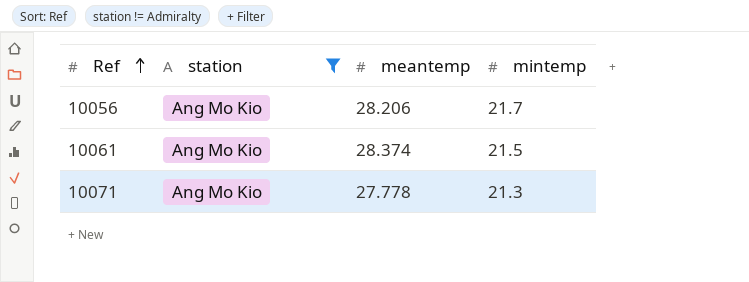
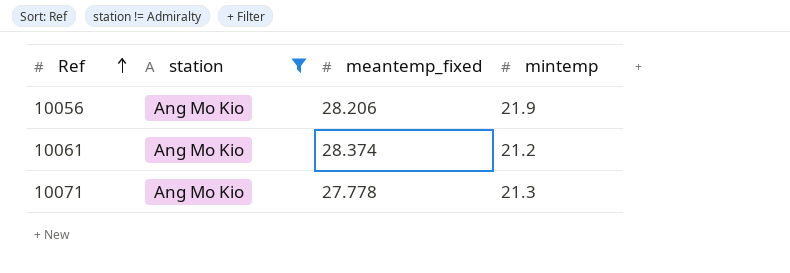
column name: meantemp -> meantemp_fixed
10056 | mintemp: 21.7 -> 21.9
10061 | mintemp: 21.5 -> 21.2

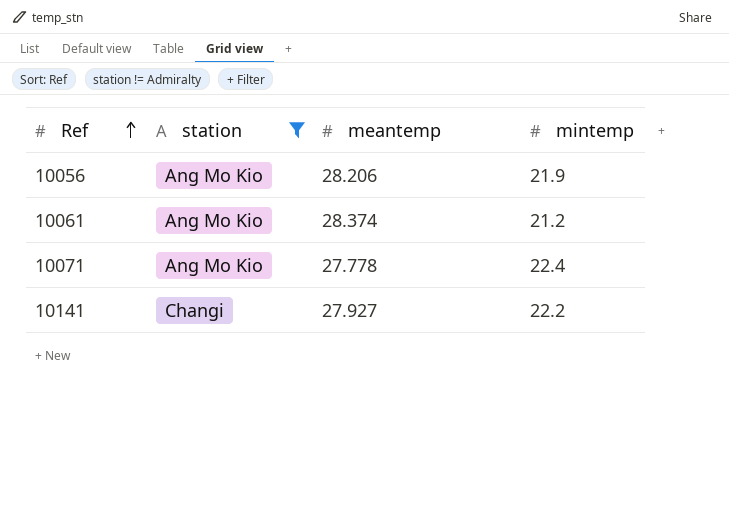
column name: meantemp_fixed -> meantemp
10071 | mintemp: 21.3 -> 22.4
row 10141: none -> Changi | 27.927 | 22.2

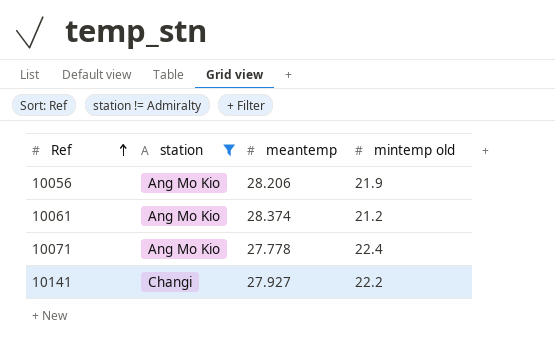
column name: mintemp -> mintemp old

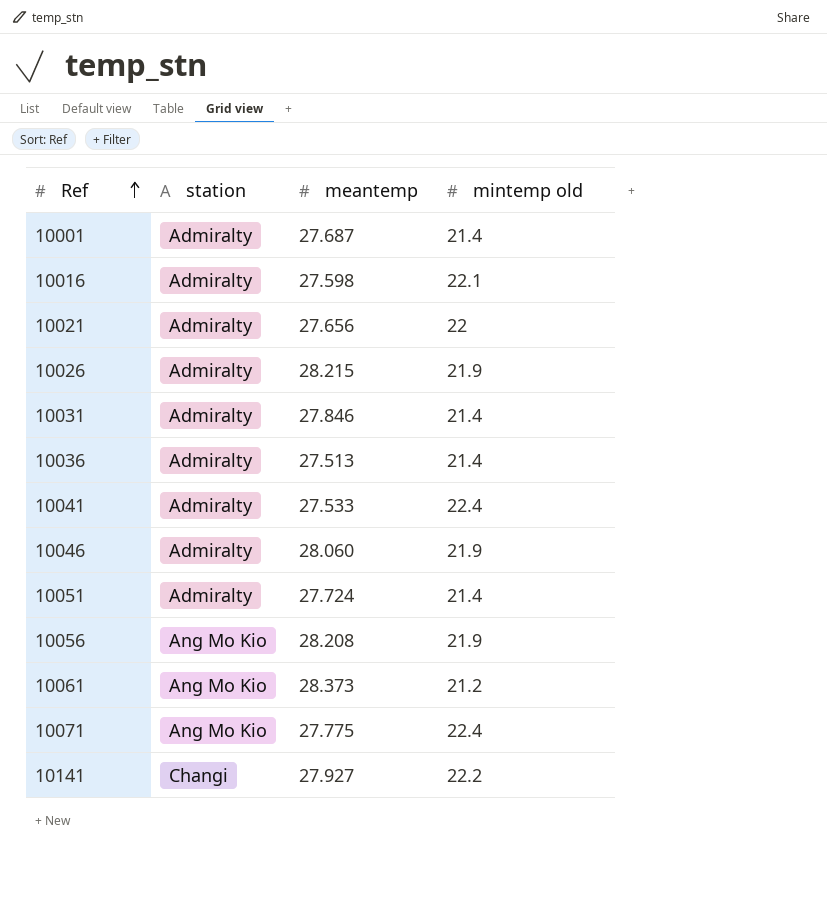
filter: station != Admiralty -> none
10056 | meantemp: 28.206 -> 28.208
10061 | meantemp: 28.374 -> 28.373
10071 | meantemp: 27.778 -> 27.775

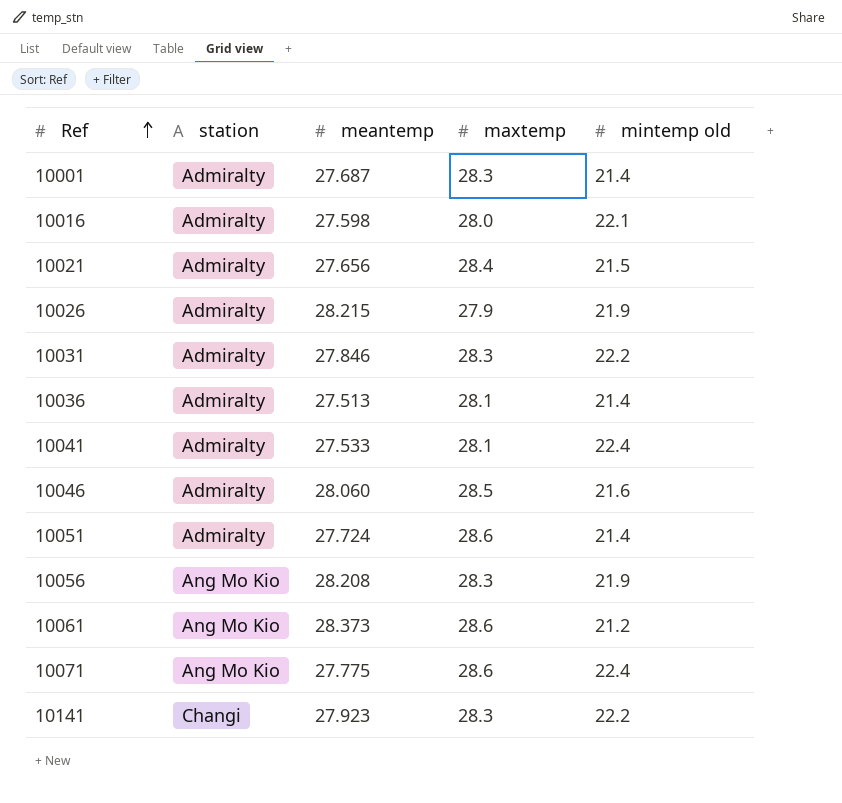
column maxtemp | position: none -> 4
10021 | mintemp old: 22 -> 21.5
10031 | mintemp old: 21.4 -> 22.2
10046 | mintemp old: 21.9 -> 21.6
10141 | meantemp: 27.927 -> 27.923

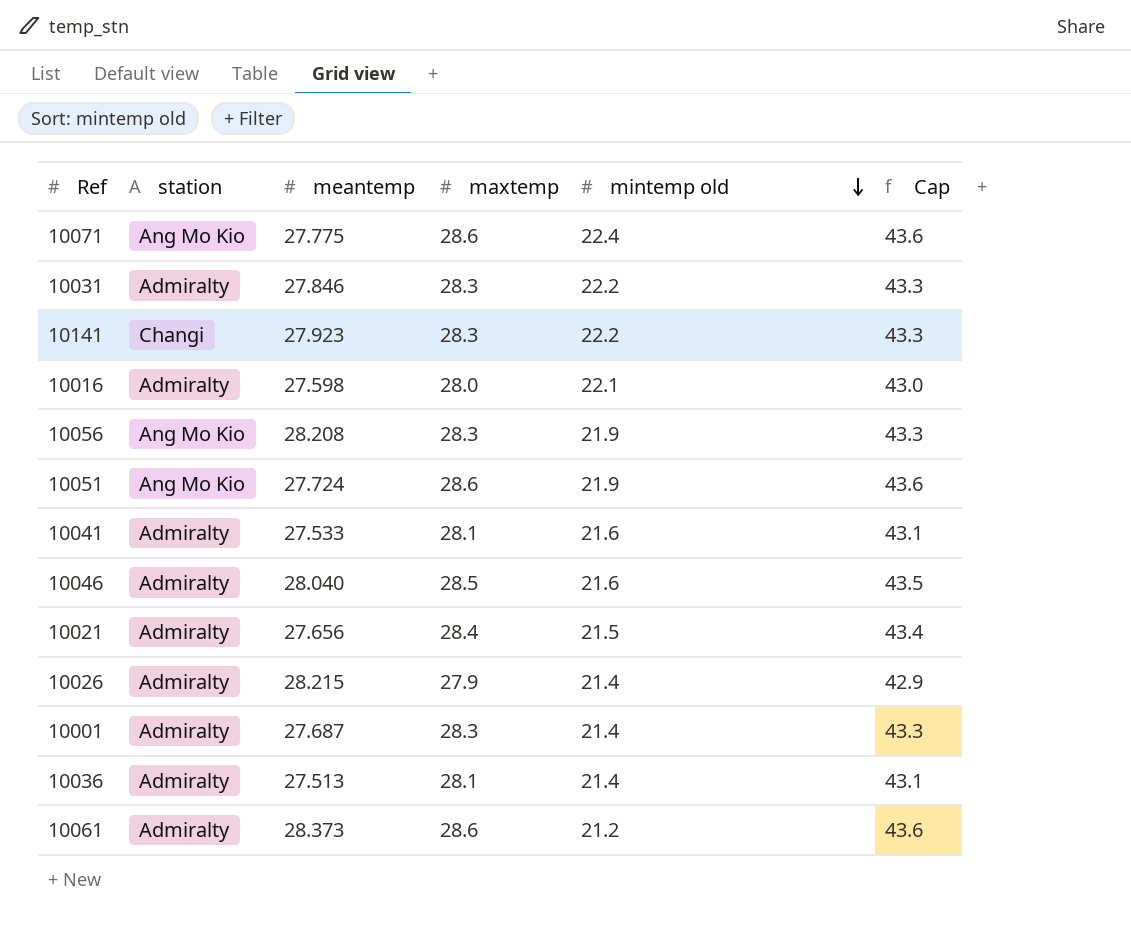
row order: Ref ascending -> mintemp old descending
column Cap | formula: none -> [maxtemp] + 15
10051 | station: Admiralty -> Ang Mo Kio
10051 | mintemp old: 21.4 -> 21.9
10041 | mintemp old: 22.4 -> 21.6
10046 | meantemp: 28.060 -> 28.040
10026 | mintemp old: 21.9 -> 21.4
10061 | station: Ang Mo Kio -> Admiralty

